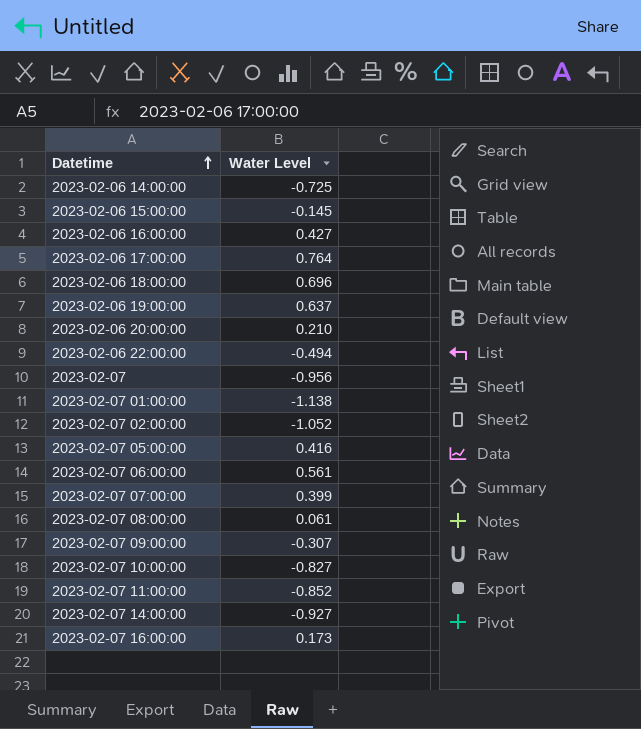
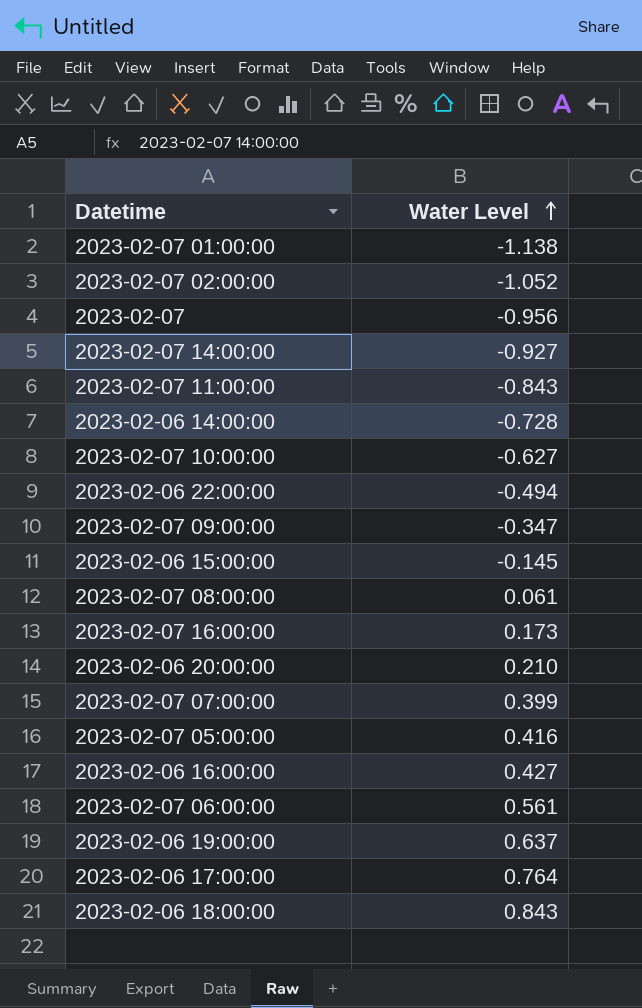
row order: Datetime ascending -> Water Level ascending
2023-02-07 11:00:00 | Water Level: -0.852 -> -0.843
2023-02-06 14:00:00 | Water Level: -0.725 -> -0.728
2023-02-07 10:00:00 | Water Level: -0.827 -> -0.627
2023-02-07 09:00:00 | Water Level: -0.307 -> -0.347
2023-02-06 18:00:00 | Water Level: 0.696 -> 0.843

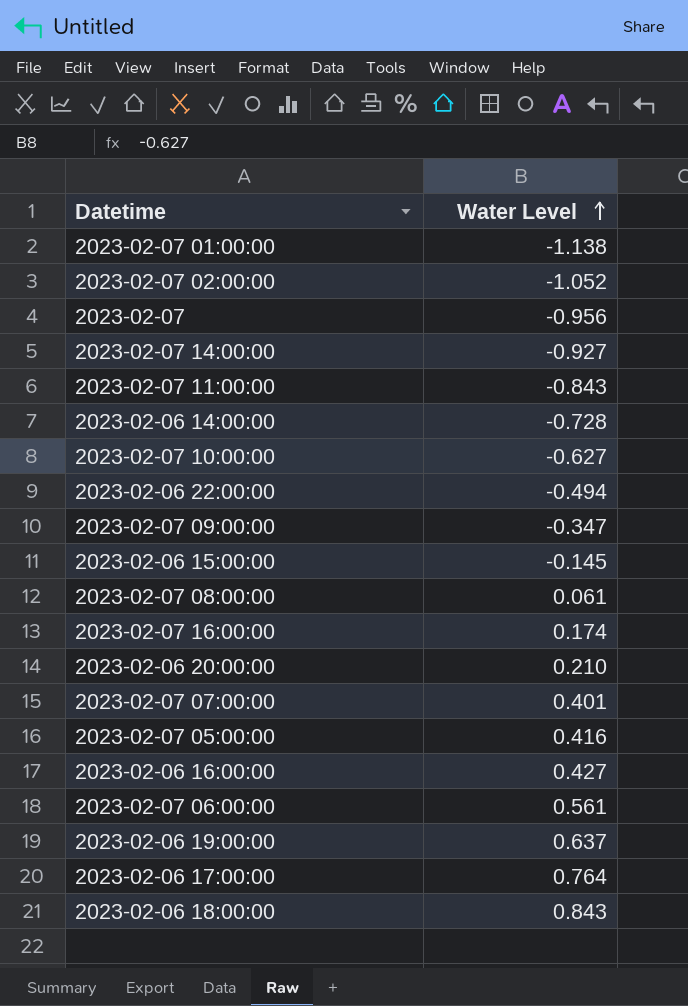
2023-02-07 16:00:00 | Water Level: 0.173 -> 0.174
2023-02-07 07:00:00 | Water Level: 0.399 -> 0.401

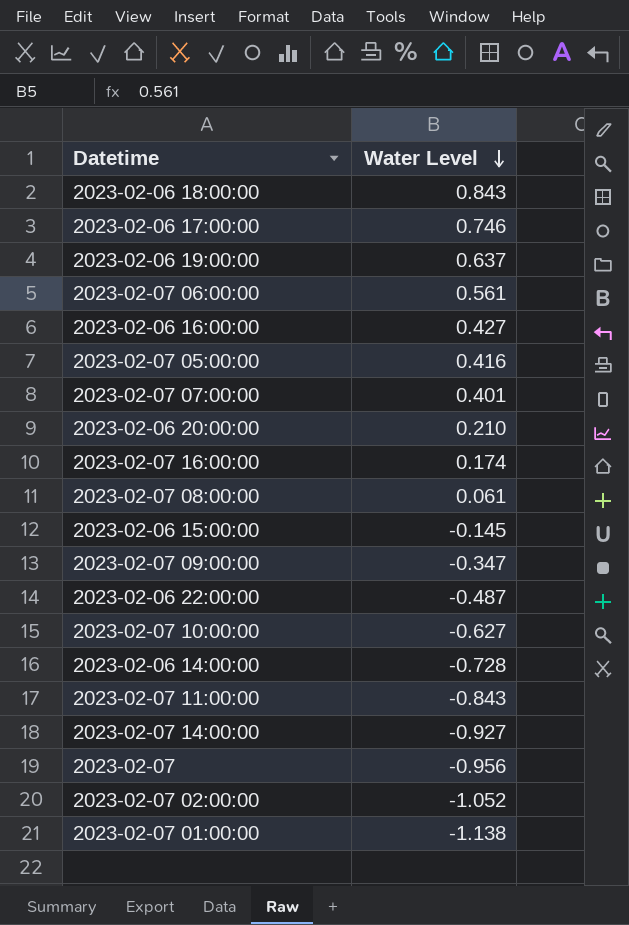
row order: Water Level ascending -> Water Level descending
2023-02-06 17:00:00 | Water Level: 0.764 -> 0.746
2023-02-06 22:00:00 | Water Level: -0.494 -> -0.487

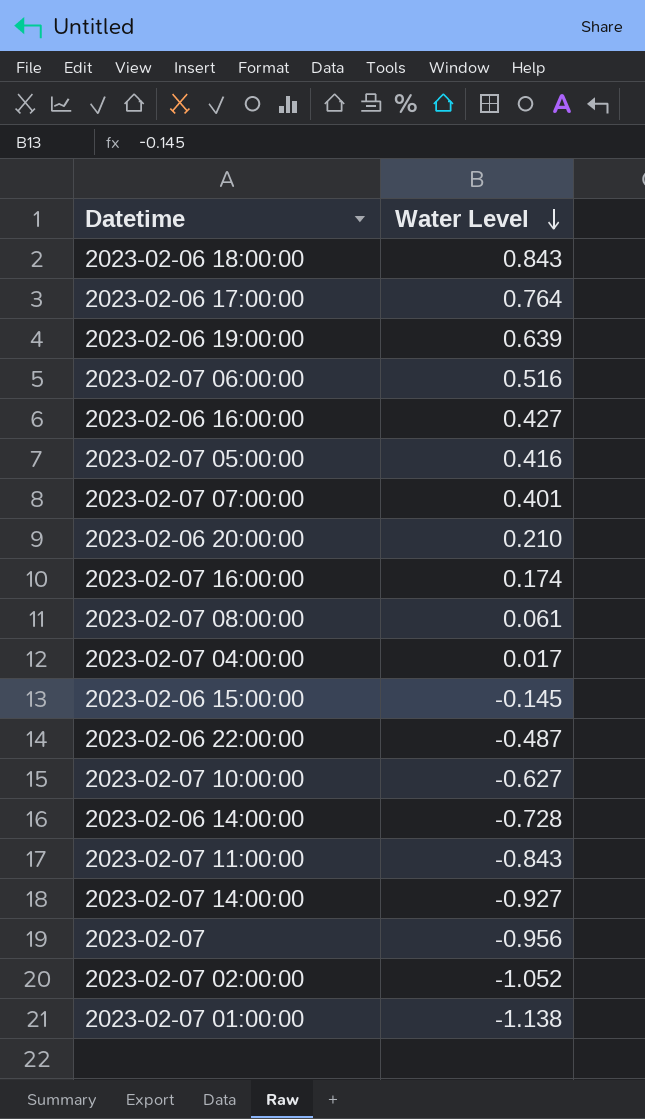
row 2023-02-07 09:00:00: -0.347 -> none
2023-02-06 17:00:00 | Water Level: 0.746 -> 0.764
2023-02-06 19:00:00 | Water Level: 0.637 -> 0.639
2023-02-07 06:00:00 | Water Level: 0.561 -> 0.516
row 2023-02-07 04:00:00: none -> 0.017

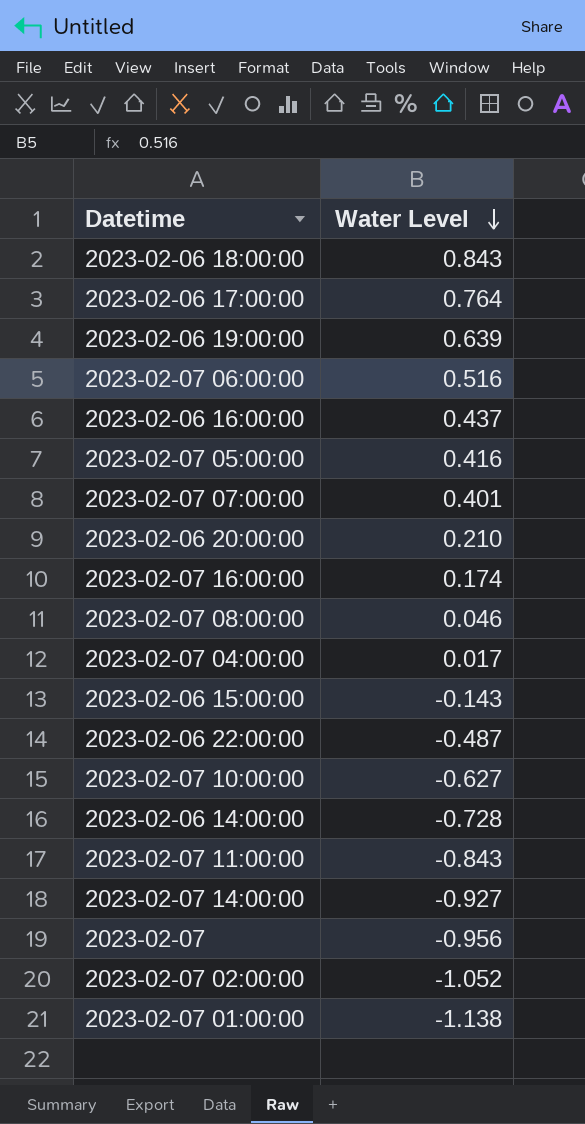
2023-02-06 16:00:00 | Water Level: 0.427 -> 0.437
2023-02-07 08:00:00 | Water Level: 0.061 -> 0.046
2023-02-06 15:00:00 | Water Level: -0.145 -> -0.143

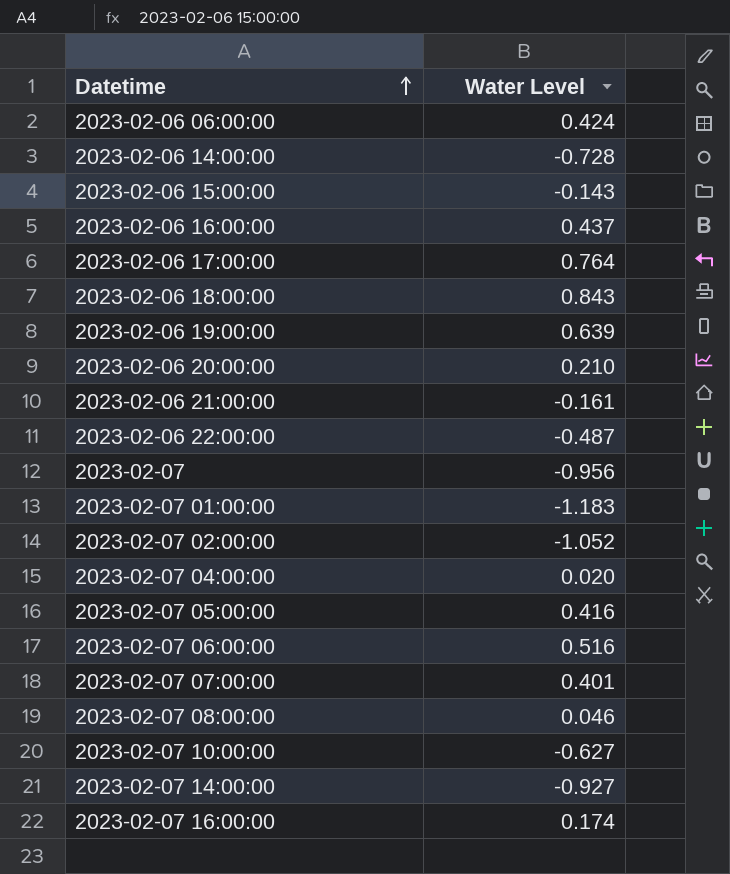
row order: Water Level descending -> Datetime ascending
row 2023-02-07 11:00:00: -0.843 -> none
row 2023-02-06 06:00:00: none -> 0.424
row 2023-02-06 21:00:00: none -> -0.161
2023-02-07 01:00:00 | Water Level: -1.138 -> -1.183
2023-02-07 04:00:00 | Water Level: 0.017 -> 0.020

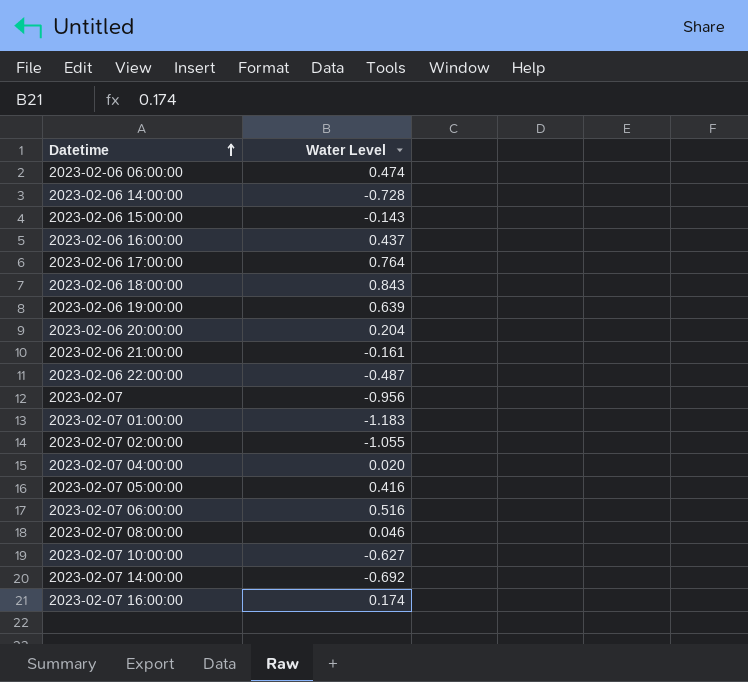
row 2023-02-07 07:00:00: 0.401 -> none
2023-02-06 06:00:00 | Water Level: 0.424 -> 0.474
2023-02-06 20:00:00 | Water Level: 0.210 -> 0.204
2023-02-07 02:00:00 | Water Level: -1.052 -> -1.055
2023-02-07 14:00:00 | Water Level: -0.927 -> -0.692

